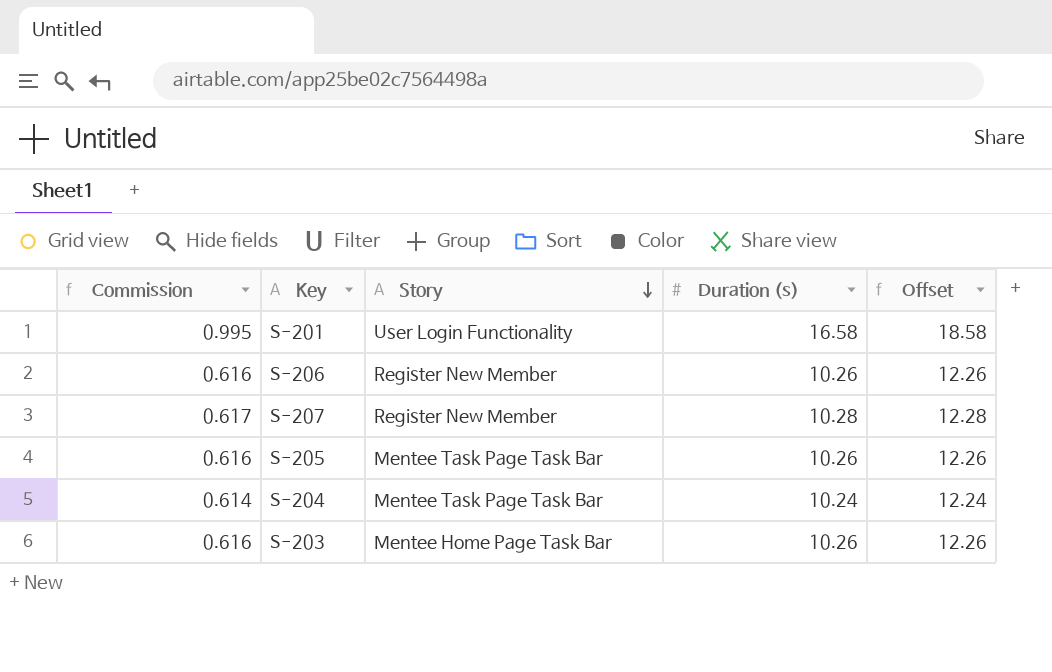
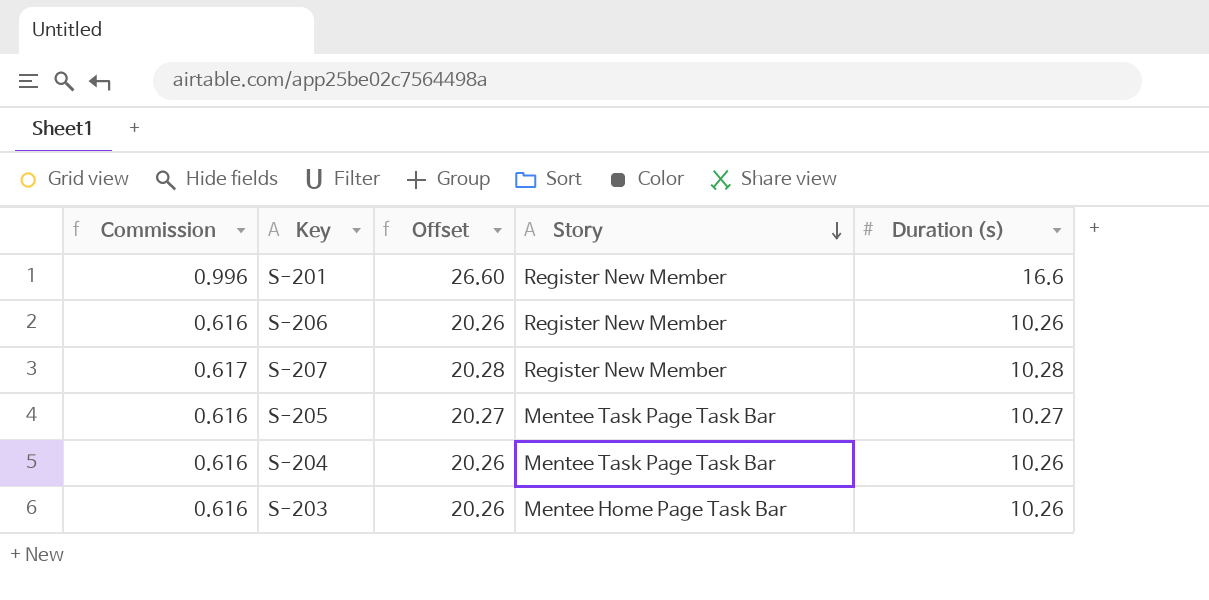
column Offset | formula: [Duration (s)] + 2 -> [Duration (s)] + 10
column Offset | position: 5 -> 3
S-201 | Commission: 0.995 -> 0.996
S-201 | Story: User Login Functionality -> Register New Member
S-201 | Duration (s): 16.58 -> 16.6
S-205 | Duration (s): 10.26 -> 10.27
S-204 | Commission: 0.614 -> 0.616
S-204 | Duration (s): 10.24 -> 10.26

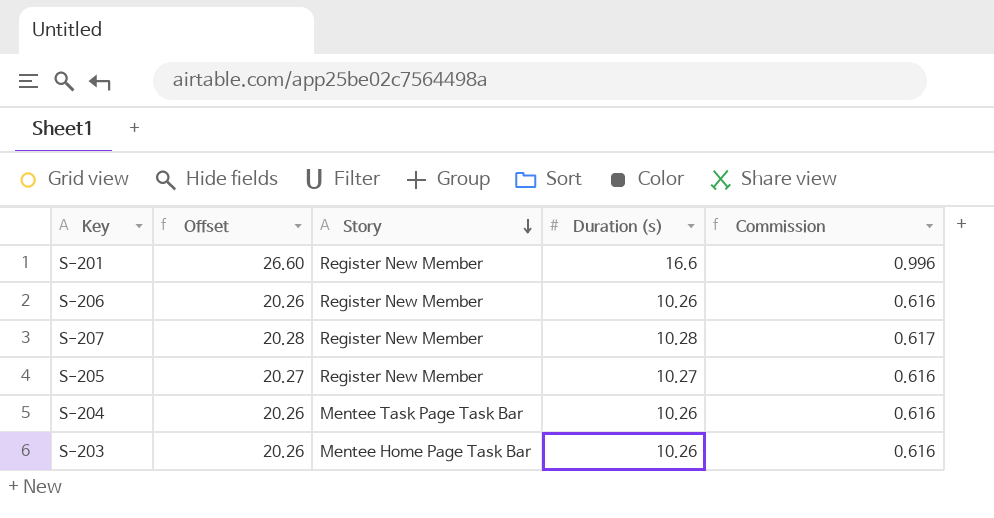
column Commission | position: 1 -> 5
S-205 | Story: Mentee Task Page Task Bar -> Register New Member

